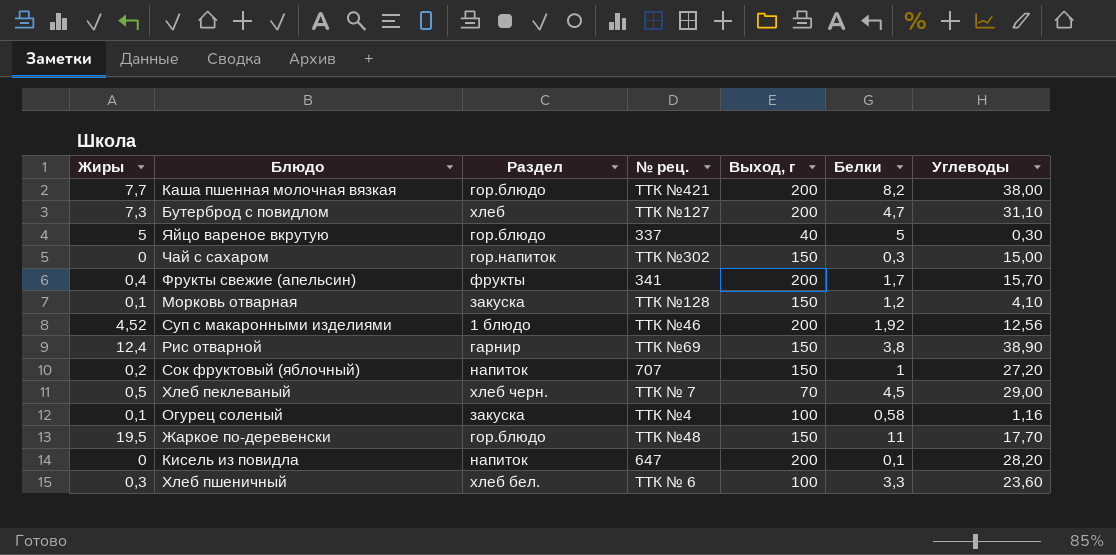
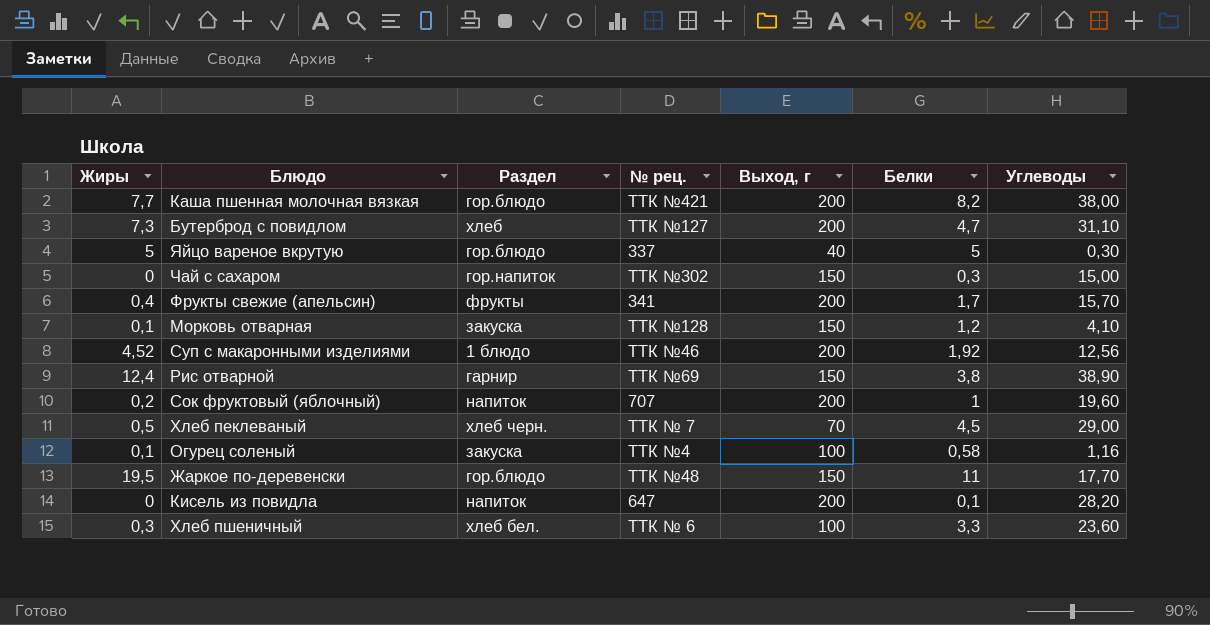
Сок фруктовый (яблочный) | Выход, г: 150 -> 200
Сок фруктовый (яблочный) | Углеводы: 27,20 -> 19,60

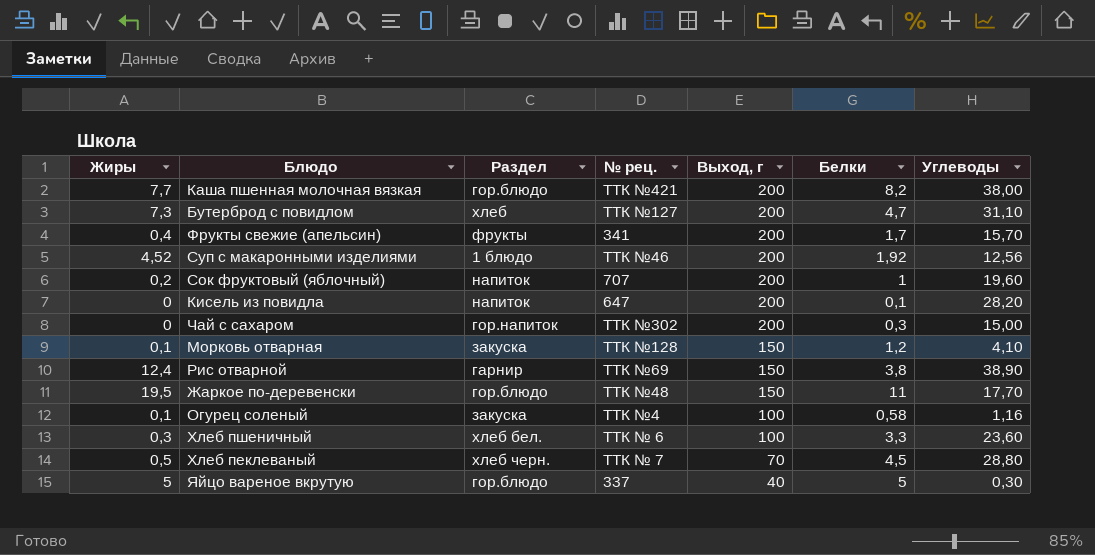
row order: none -> Выход, г descending
Чай с сахаром | Выход, г: 150 -> 200
Хлеб пеклеваный | Углеводы: 29,00 -> 28,80

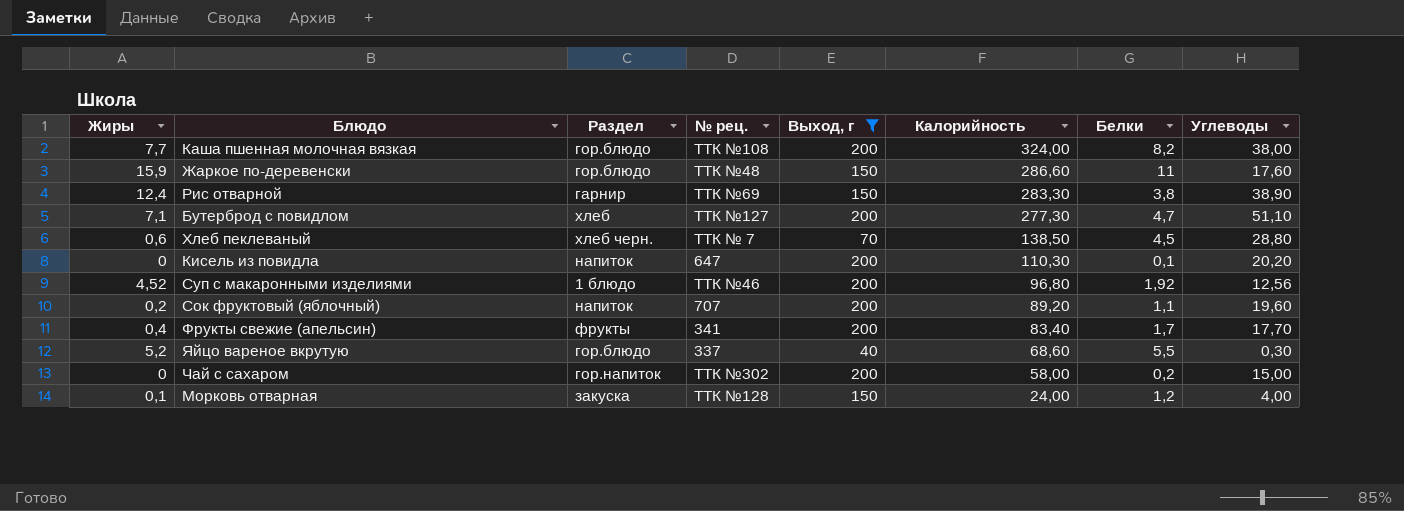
filter: none -> Выход, г != 100
row order: Выход, г descending -> Калорийность descending
column Калорийность | position: none -> 6
Каша пшенная молочная вязкая | № рец.: ТТК №421 -> ТТК №108
Жаркое по-деревенски | Жиры: 19,5 -> 15,9
Жаркое по-деревенски | Углеводы: 17,70 -> 17,60
Бутерброд с повидлом | Жиры: 7,3 -> 7,1
Бутерброд с повидлом | Углеводы: 31,10 -> 51,10
Хлеб пеклеваный | Жиры: 0,5 -> 0,6
Кисель из повидла | Углеводы: 28,20 -> 20,20
Сок фруктовый (яблочный) | Белки: 1 -> 1,1
Фрукты свежие (апельсин) | Углеводы: 15,70 -> 17,70
Яйцо вареное вкрутую | Жиры: 5 -> 5,2
Яйцо вареное вкрутую | Белки: 5 -> 5,5
Чай с сахаром | Белки: 0,3 -> 0,2
Морковь отварная | Углеводы: 4,10 -> 4,00

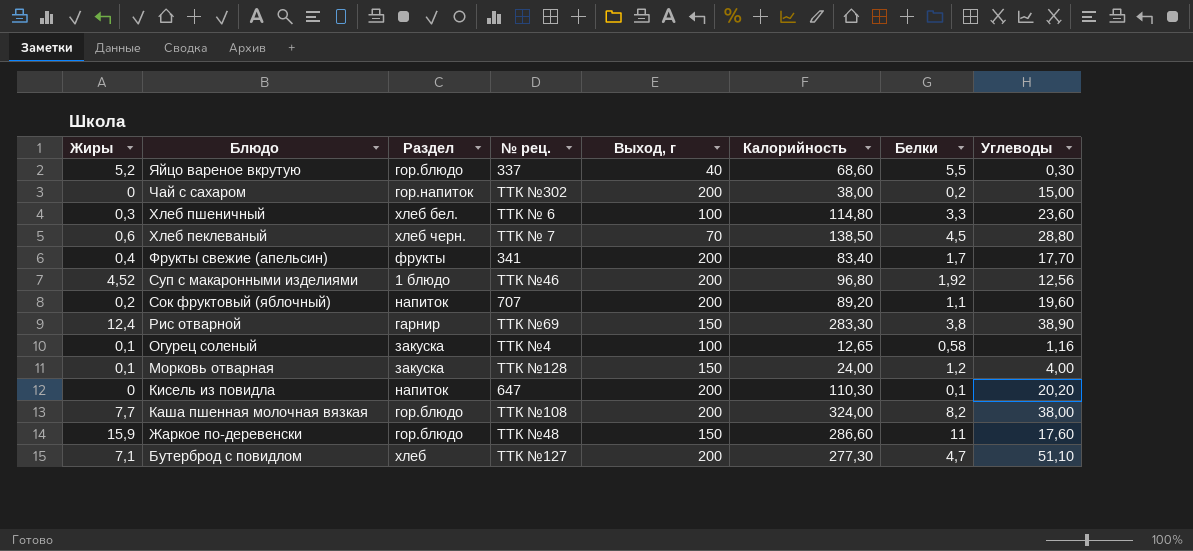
filter: Выход, г != 100 -> none
row order: Калорийность descending -> Блюдо descending
Чай с сахаром | Калорийность: 58,00 -> 38,00

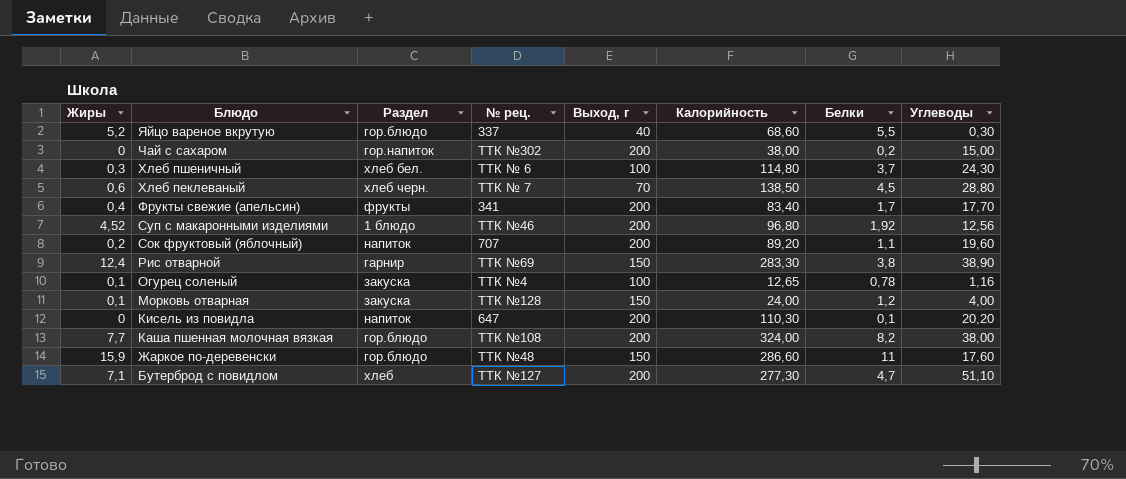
Хлеб пшеничный | Белки: 3,3 -> 3,7
Хлеб пшеничный | Углеводы: 23,60 -> 24,30
Огурец соленый | Белки: 0,58 -> 0,78

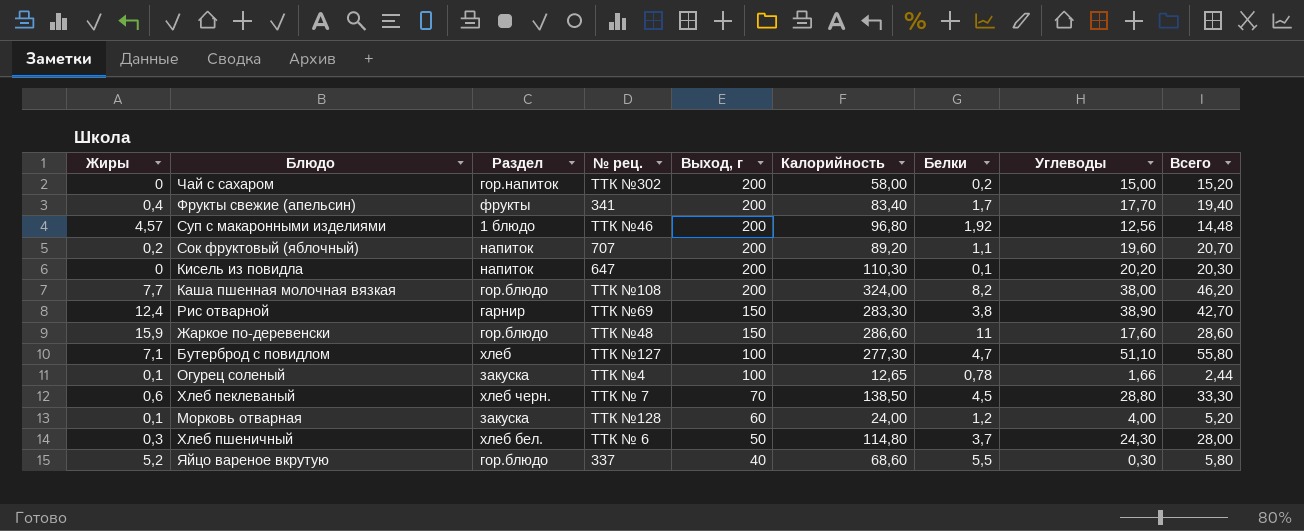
row order: Блюдо descending -> Выход, г descending
column Всего | formula: none -> [Белки] + [Углеводы]
Чай с сахаром | Калорийность: 38,00 -> 58,00
Суп с макаронными изделиями | Жиры: 4,52 -> 4,57
Бутерброд с повидлом | Выход, г: 200 -> 100
Огурец соленый | Углеводы: 1,16 -> 1,66
Морковь отварная | Выход, г: 150 -> 60
Хлеб пшеничный | Выход, г: 100 -> 50

